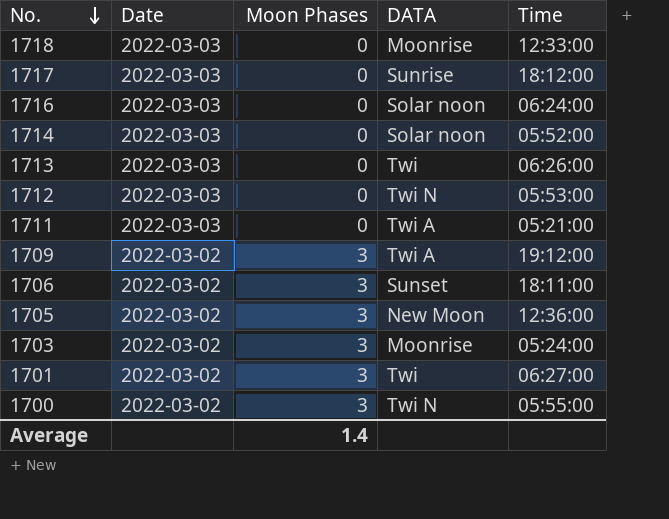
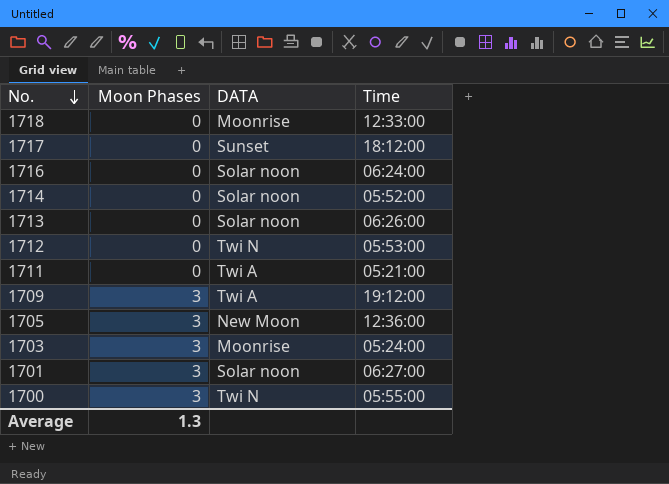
column Date | position: 2 -> none
row 1706: 2022-03-02 | 3 | Sunset | 18:11:00 -> none
1717 | DATA: Sunrise -> Sunset
1713 | DATA: Twi -> Solar noon
1701 | DATA: Twi -> Solar noon
Average | Moon Phases: 1.4 -> 1.3

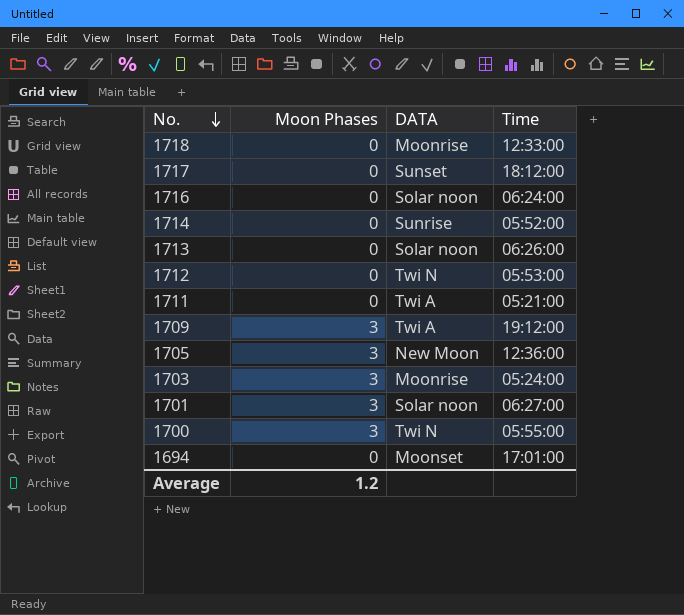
1714 | DATA: Solar noon -> Sunrise
row 1694: none -> 0 | Moonset | 17:01:00
Average | Moon Phases: 1.3 -> 1.2

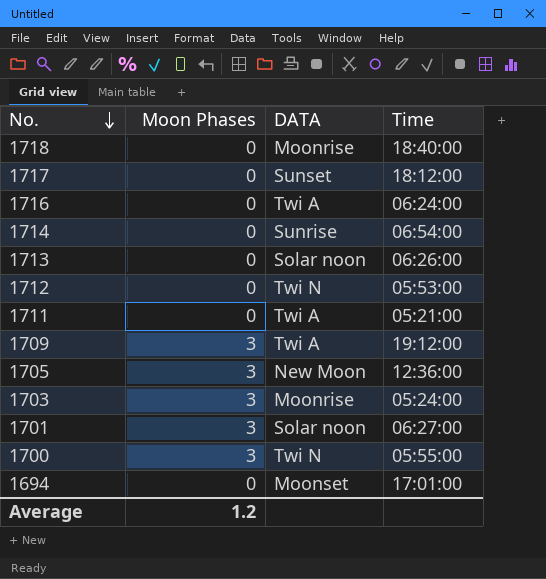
1718 | Time: 12:33:00 -> 18:40:00
1716 | DATA: Solar noon -> Twi A
1714 | Time: 05:52:00 -> 06:54:00

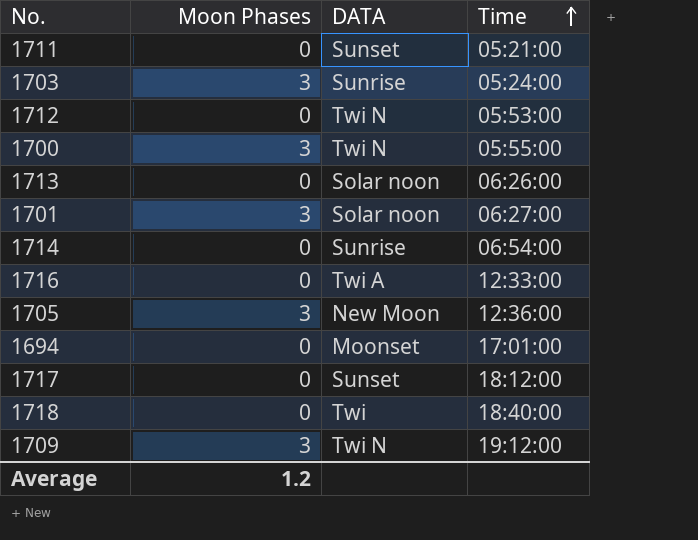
row order: No. descending -> Time ascending
1711 | DATA: Twi A -> Sunset
1703 | DATA: Moonrise -> Sunrise
1716 | Time: 06:24:00 -> 12:33:00
1718 | DATA: Moonrise -> Twi
1709 | DATA: Twi A -> Twi N

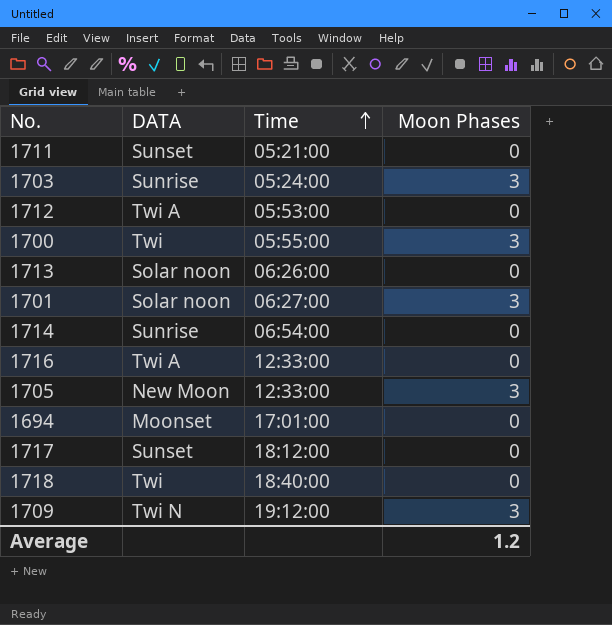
column Moon Phases | position: 2 -> 4
1712 | DATA: Twi N -> Twi A
1700 | DATA: Twi N -> Twi
1705 | Time: 12:36:00 -> 12:33:00

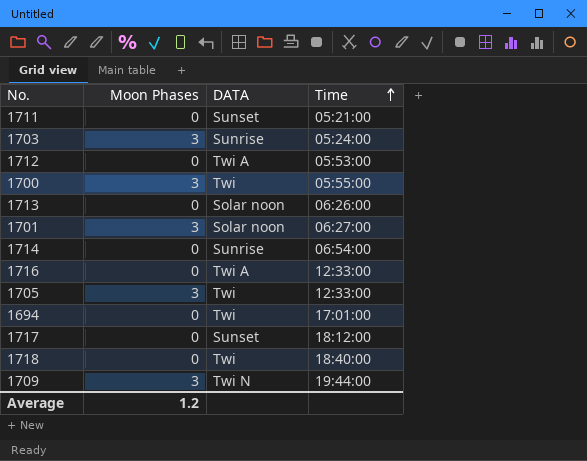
column Moon Phases | position: 4 -> 2
1705 | DATA: New Moon -> Twi
1694 | DATA: Moonset -> Twi
1709 | Time: 19:12:00 -> 19:44:00

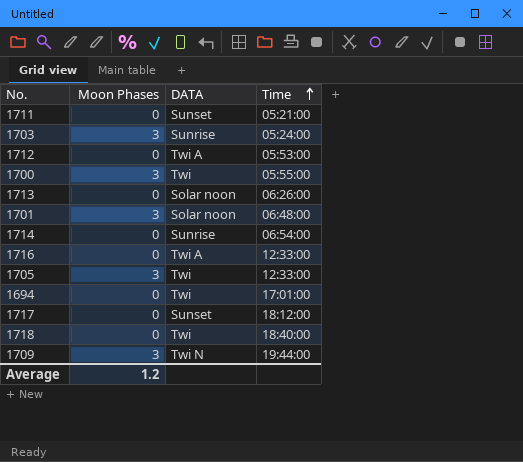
1701 | Time: 06:27:00 -> 06:48:00

